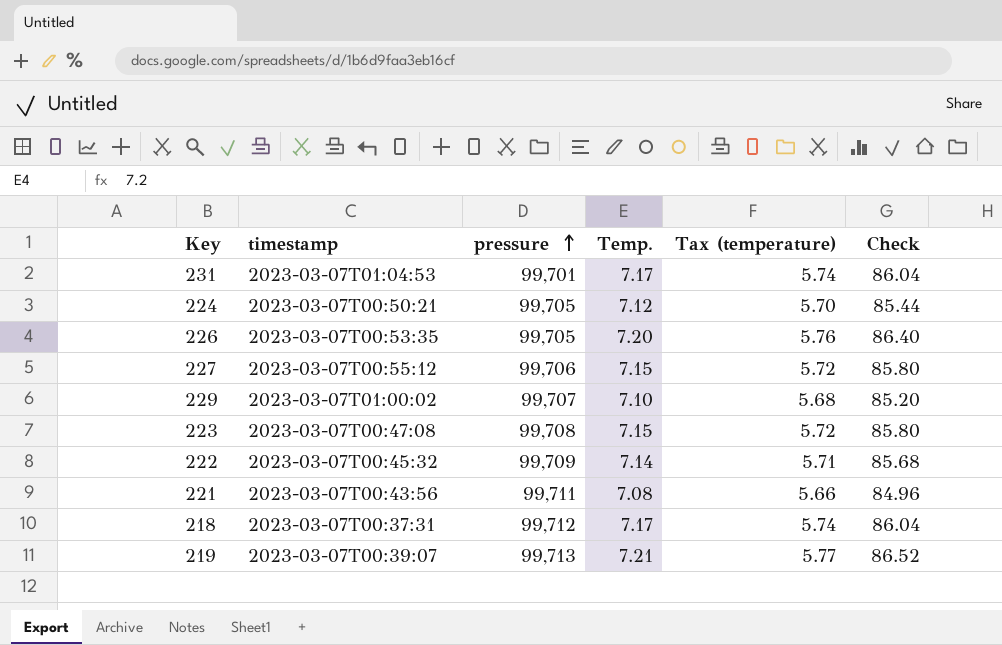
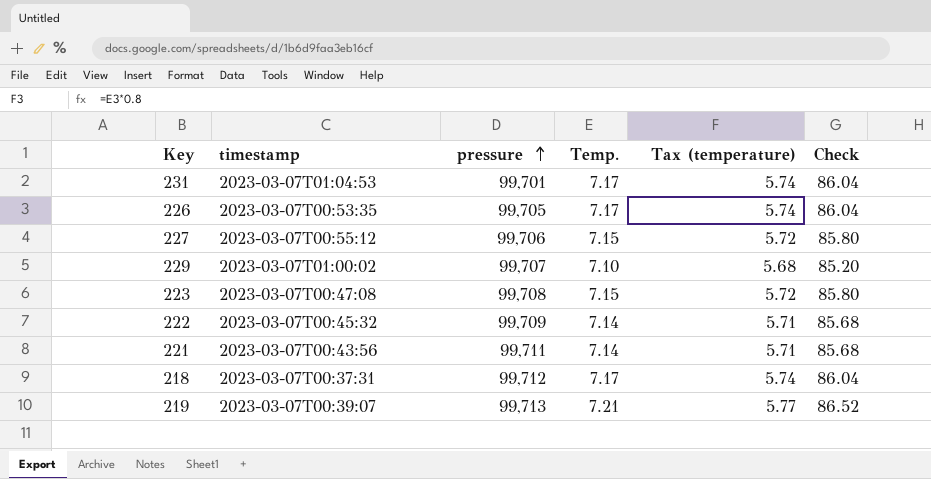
row 224: 2023-03-07T00:50:21 | 99,705 | 7.12 | 5.70 | 85.44 -> none
226 | Temp.: 7.20 -> 7.17
226 | Tax (temperature): 5.76 -> 5.74
226 | Check: 86.40 -> 86.04
221 | Temp.: 7.08 -> 7.14
221 | Tax (temperature): 5.66 -> 5.71
221 | Check: 84.96 -> 85.68

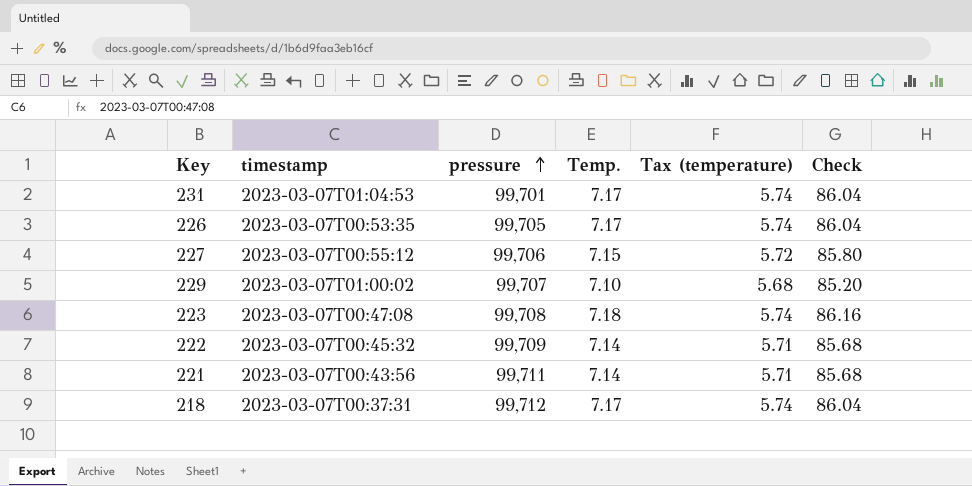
row 219: 2023-03-07T00:39:07 | 99,713 | 7.21 | 5.77 | 86.52 -> none
223 | Temp.: 7.15 -> 7.18
223 | Tax (temperature): 5.72 -> 5.74
223 | Check: 85.80 -> 86.16

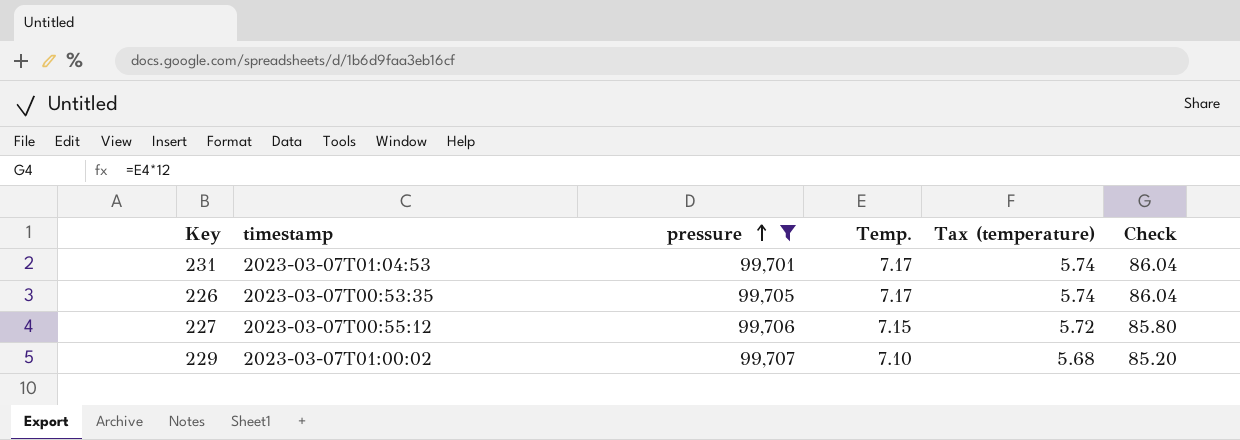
filter: none -> pressure <= 99,707

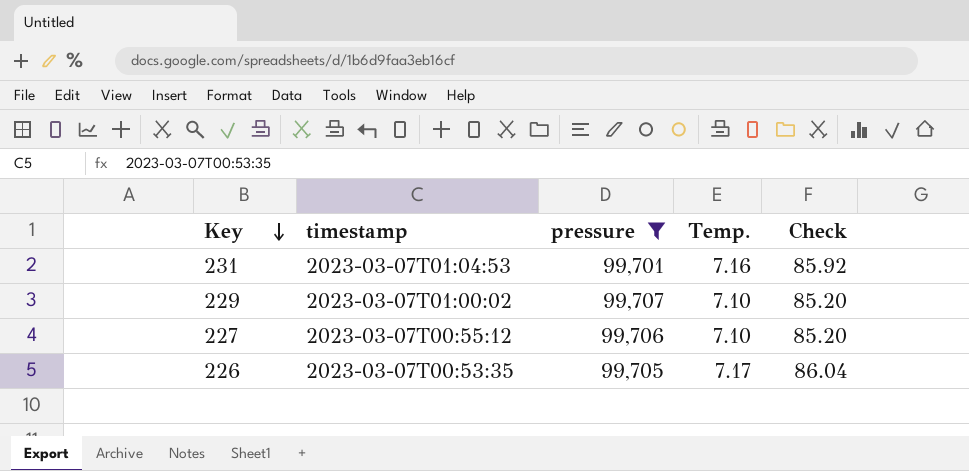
row order: pressure ascending -> Key descending
column Tax (temperature) | formula: [Temp.] * 0.8 -> none
231 | Temp.: 7.17 -> 7.16
231 | Check: 86.04 -> 85.92
227 | Temp.: 7.15 -> 7.10
227 | Check: 85.80 -> 85.20

